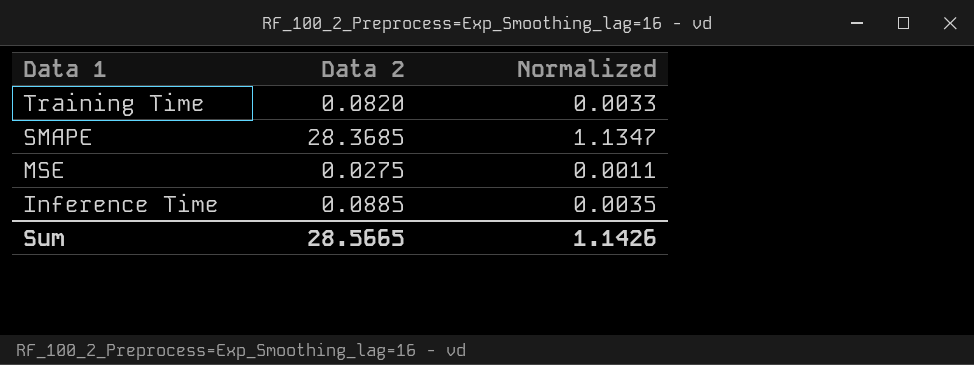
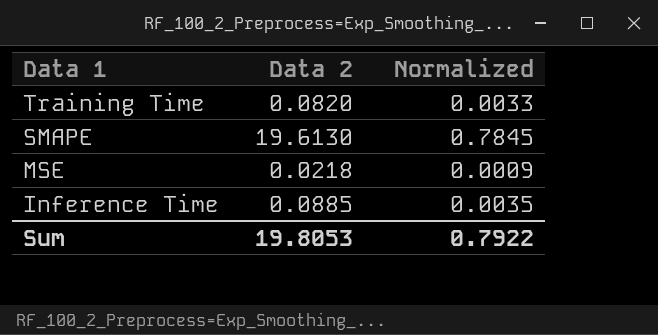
SMAPE | Data 2: 28.3685 -> 19.6130
SMAPE | Normalized: 1.1347 -> 0.7845
MSE | Data 2: 0.0275 -> 0.0218
MSE | Normalized: 0.0011 -> 0.0009
Sum | Data 2: 28.5665 -> 19.8053
Sum | Normalized: 1.1426 -> 0.7922

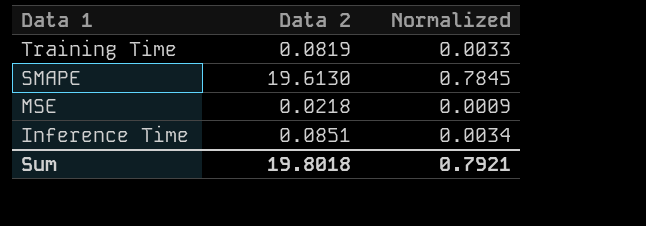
Training Time | Data 2: 0.0820 -> 0.0819
Inference Time | Data 2: 0.0885 -> 0.0851
Inference Time | Normalized: 0.0035 -> 0.0034
Sum | Data 2: 19.8053 -> 19.8018
Sum | Normalized: 0.7922 -> 0.7921

